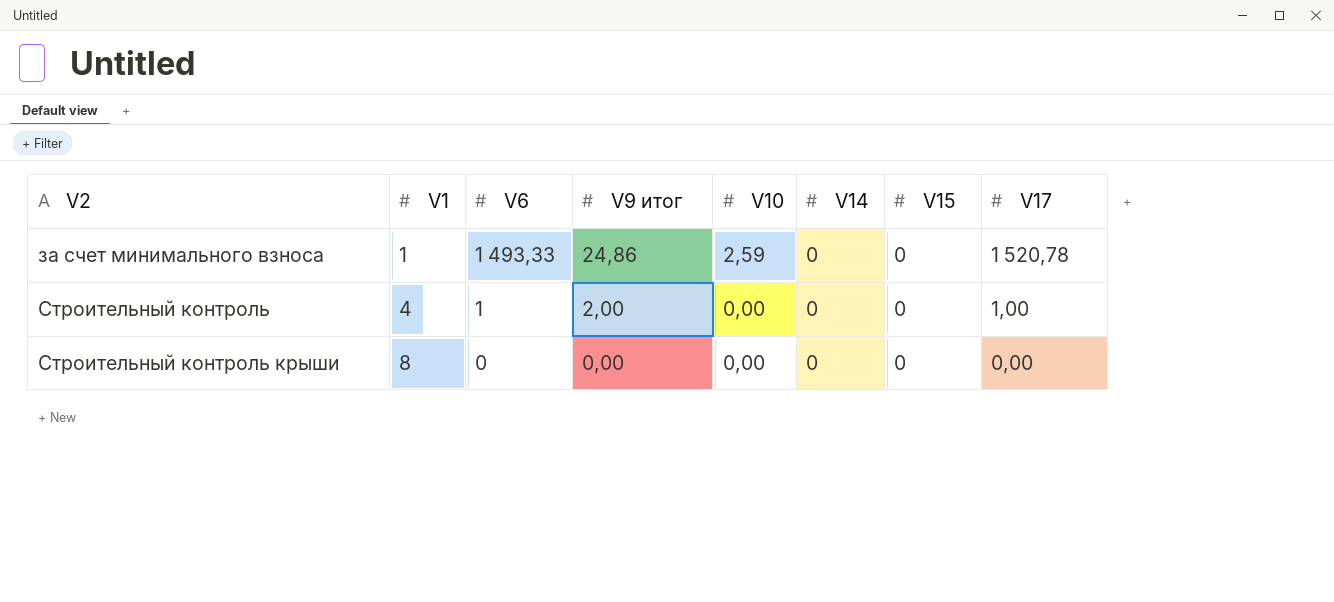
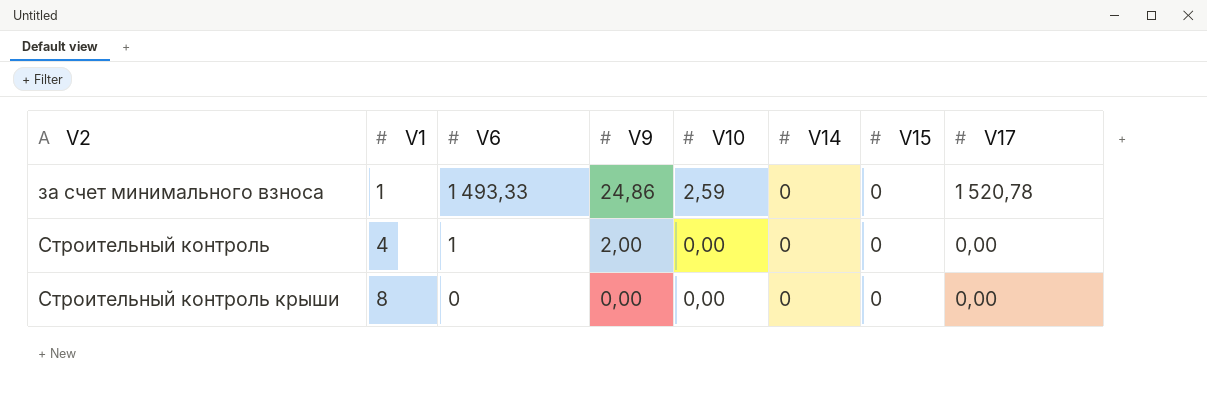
column name: V9 итог -> V9
Строительный контроль | V17: 1,00 -> 0,00

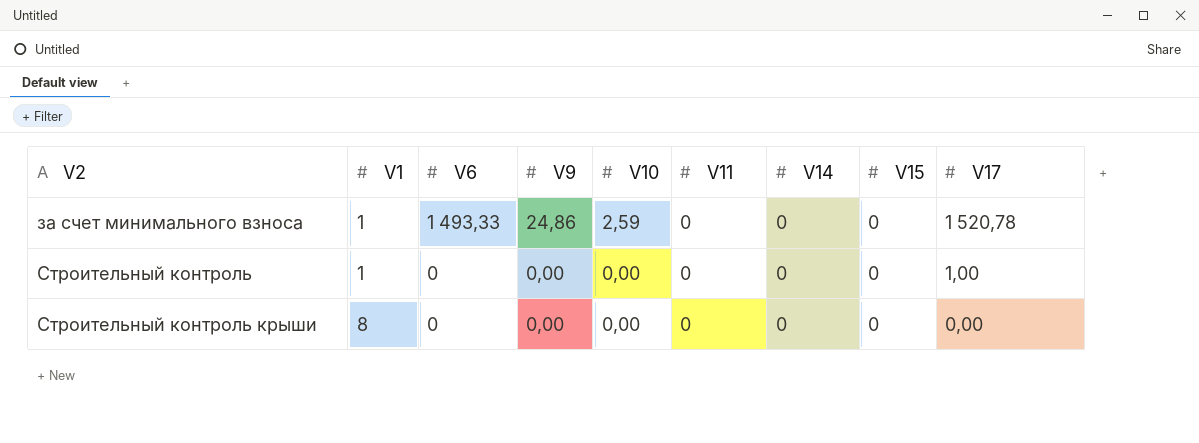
column V11 | position: none -> 6
Строительный контроль | V1: 4 -> 1
Строительный контроль | V6: 1 -> 0
Строительный контроль | V9: 2,00 -> 0,00
Строительный контроль | V17: 0,00 -> 1,00

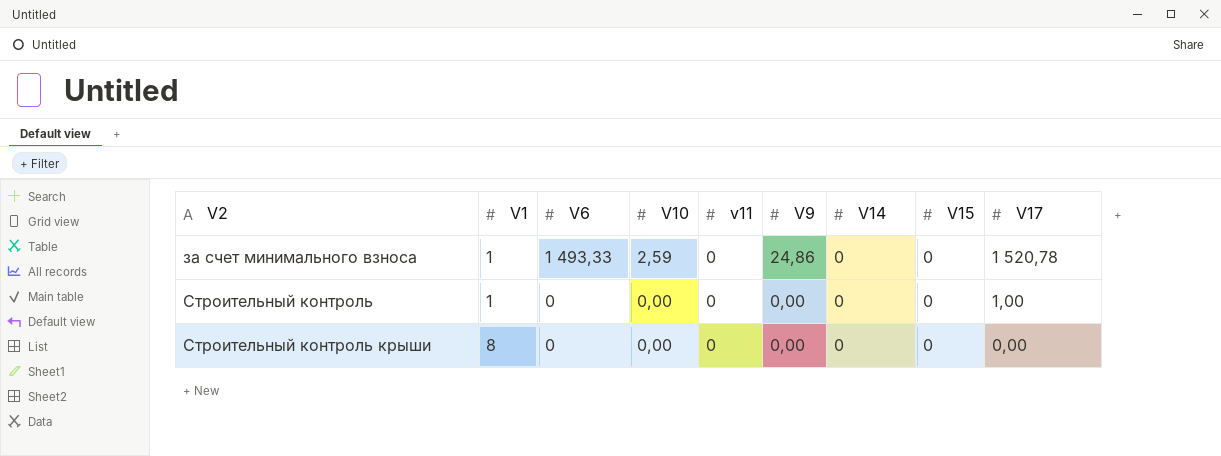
column name: V11 -> v11
column V9 | position: 4 -> 6

